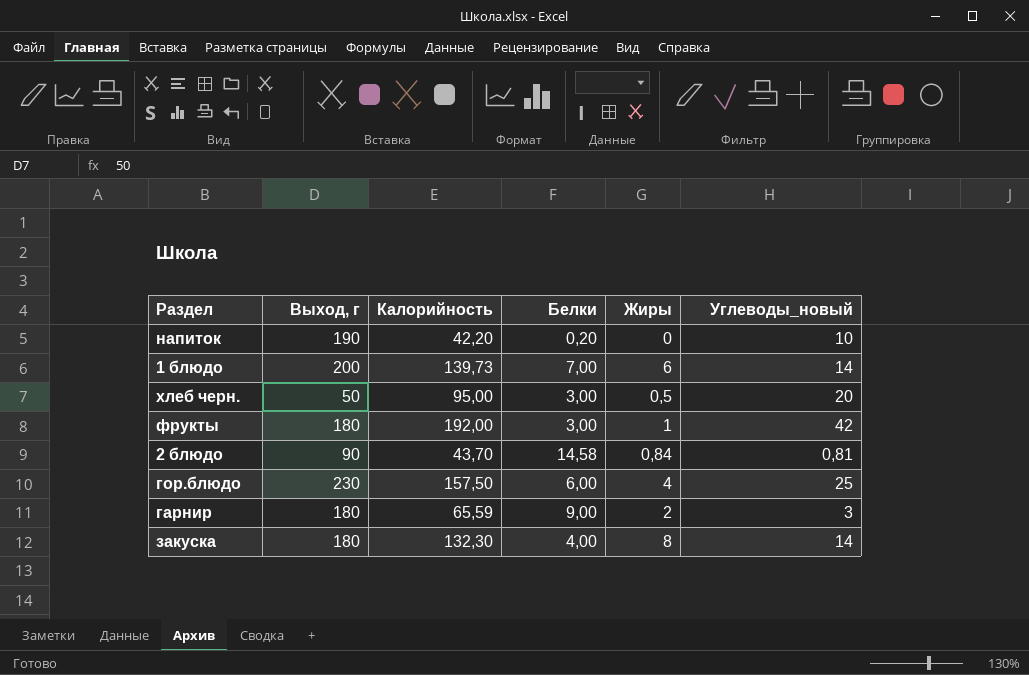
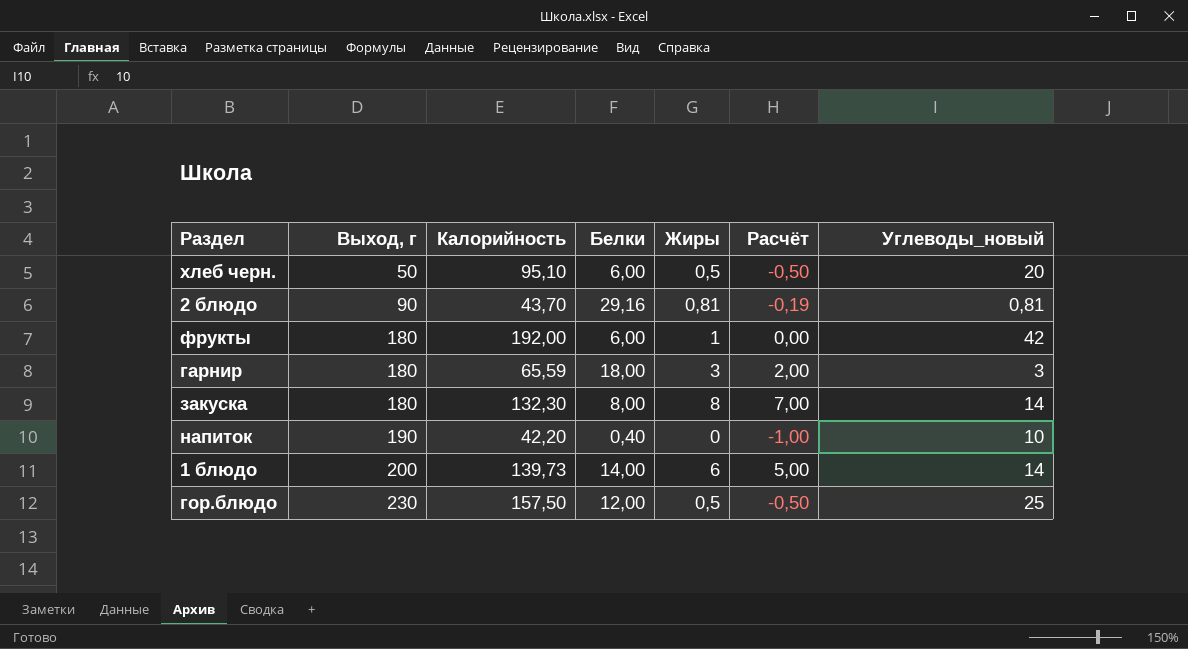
row order: none -> Выход, г ascending
column Расчёт | formula: none -> [Жиры] - 1
хлеб черн. | Калорийность: 95,00 -> 95,10
хлеб черн. | Белки: 3,00 -> 6,00
2 блюдо | Белки: 14,58 -> 29,16
2 блюдо | Жиры: 0,84 -> 0,81
фрукты | Белки: 3,00 -> 6,00
гарнир | Белки: 9,00 -> 18,00
гарнир | Жиры: 2 -> 3
закуска | Белки: 4,00 -> 8,00
напиток | Белки: 0,20 -> 0,40
1 блюдо | Белки: 7,00 -> 14,00
гор.блюдо | Белки: 6,00 -> 12,00
гор.блюдо | Жиры: 4 -> 0,5

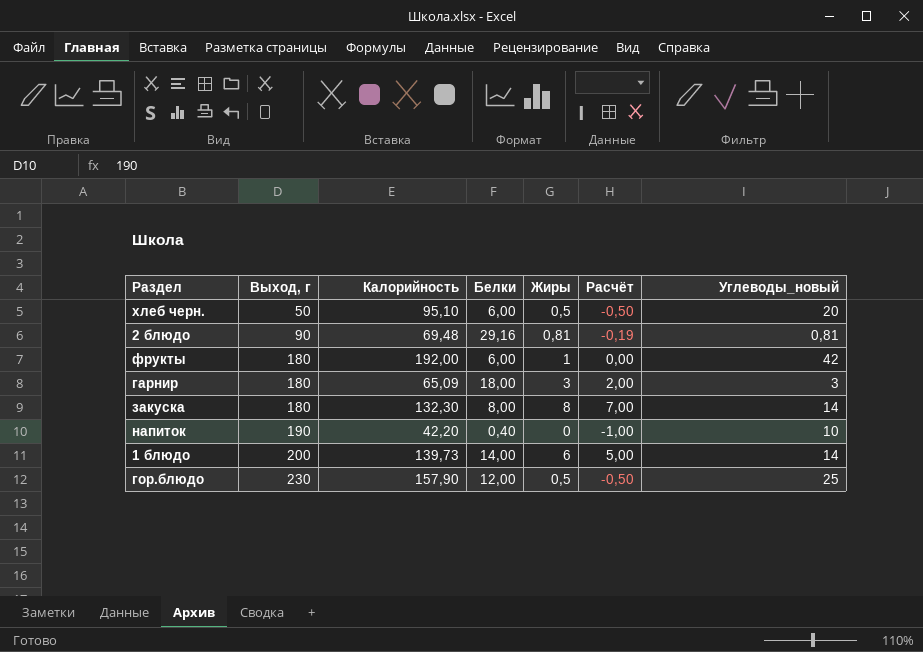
2 блюдо | Калорийность: 43,70 -> 69,48
гарнир | Калорийность: 65,59 -> 65,09
гор.блюдо | Калорийность: 157,50 -> 157,90

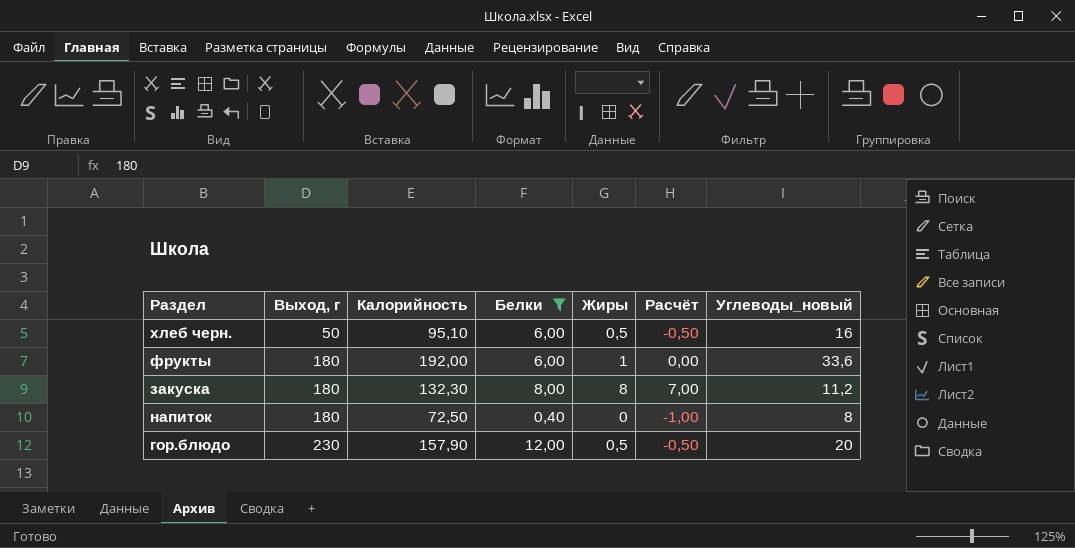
filter: none -> Белки <= 12,00
хлеб черн. | Углеводы_новый: 20 -> 16
фрукты | Углеводы_новый: 42 -> 33,6
закуска | Углеводы_новый: 14 -> 11,2
напиток | Выход, г: 190 -> 180
напиток | Калорийность: 42,20 -> 72,50
напиток | Углеводы_новый: 10 -> 8
гор.блюдо | Углеводы_новый: 25 -> 20

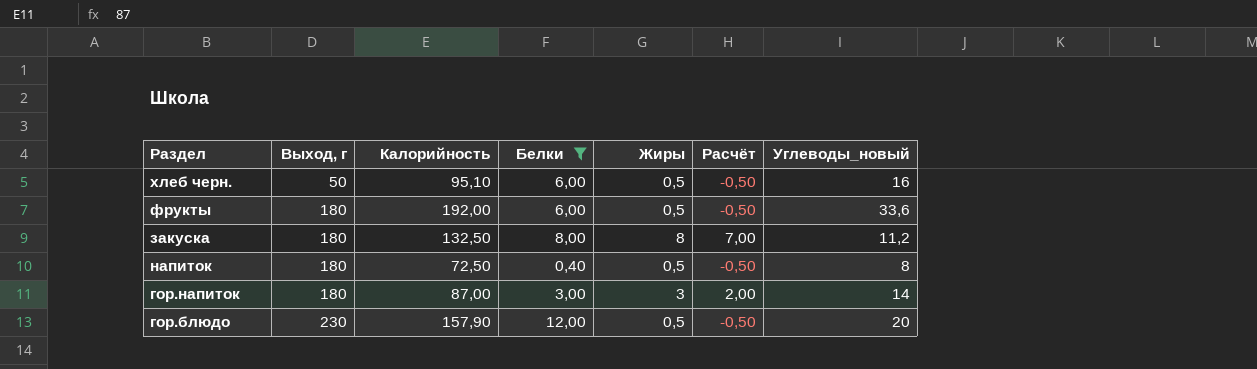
фрукты | Жиры: 1 -> 0,5
фрукты | Расчёт: 0,00 -> -0,50
закуска | Калорийность: 132,30 -> 132,50
напиток | Жиры: 0 -> 0,5
напиток | Расчёт: -1,00 -> -0,50
row гор.напиток: none -> 180 | 87,00 | 3,00 | 3 | 2,00 | 14

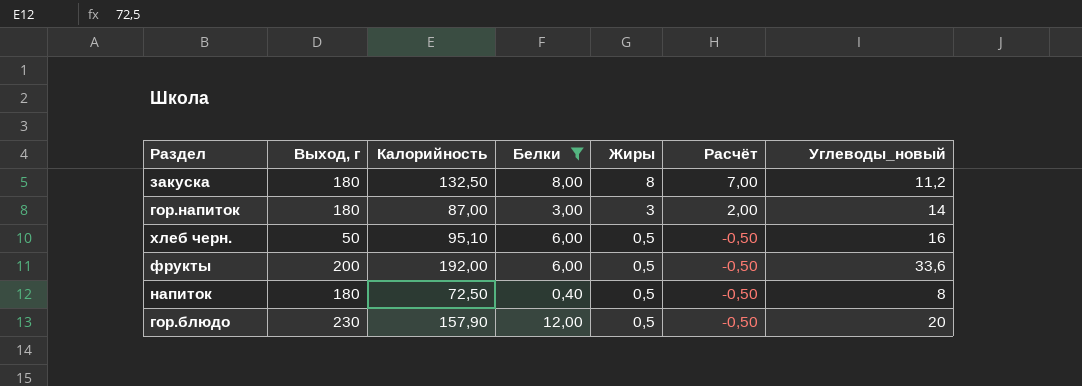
row order: Выход, г ascending -> Жиры descending
фрукты | Выход, г: 180 -> 200

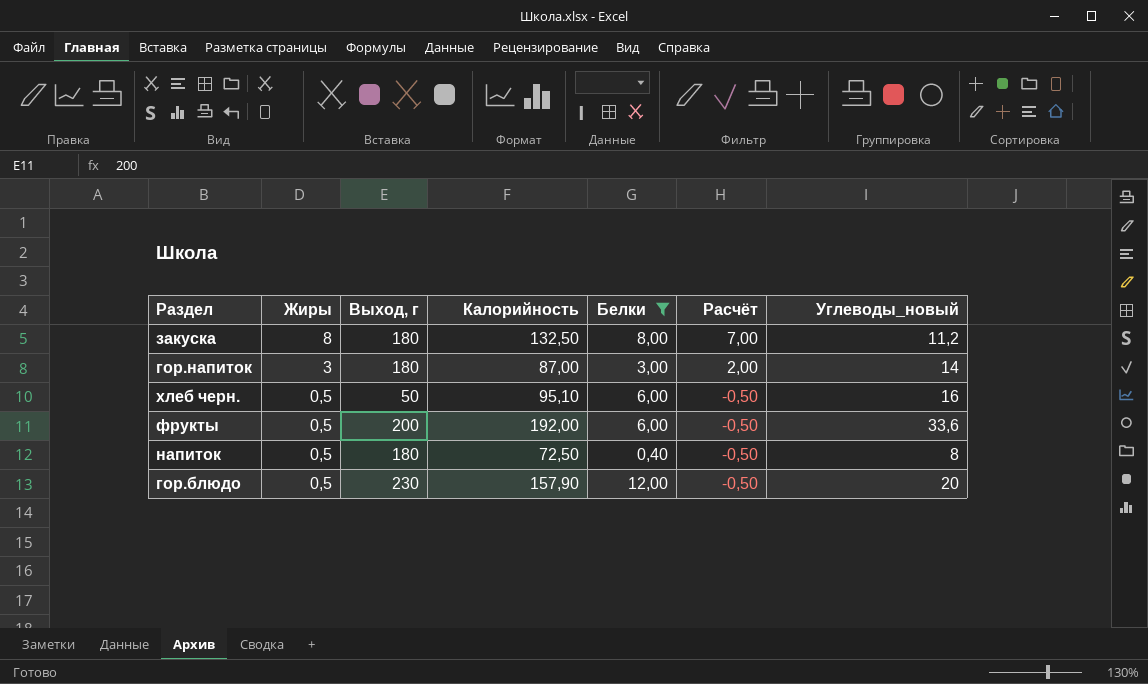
column Жиры | position: 5 -> 2

